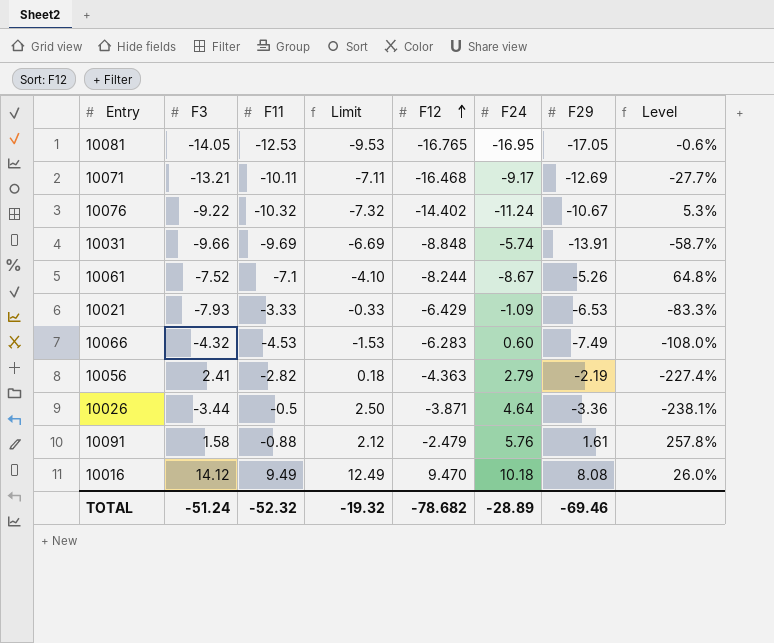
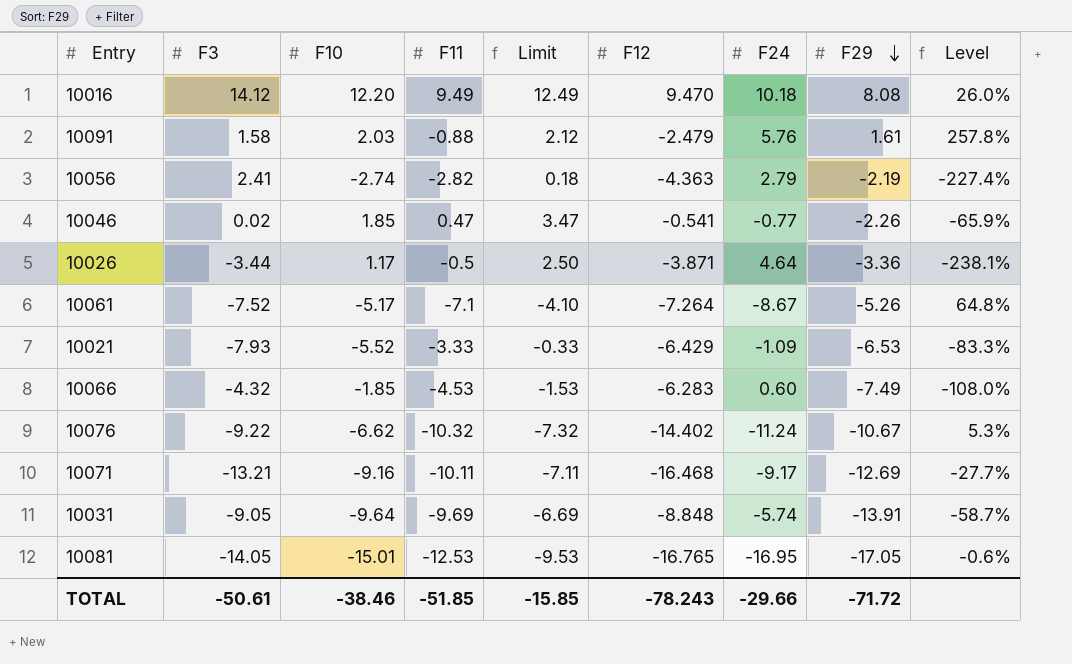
row order: F12 ascending -> F29 descending
column F10 | position: none -> 3
row 10046: none -> 0.02 | 1.85 | 0.47 | 3.47 | -0.541 | -0.77 | -2.26 | -65.9%
10061 | F12: -8.244 -> -7.264
10031 | F3: -9.66 -> -9.05
TOTAL | F3: -51.24 -> -50.61
TOTAL | F11: -52.32 -> -51.85
TOTAL | Limit: -19.32 -> -15.85
TOTAL | F12: -78.682 -> -78.243
TOTAL | F24: -28.89 -> -29.66
TOTAL | F29: -69.46 -> -71.72

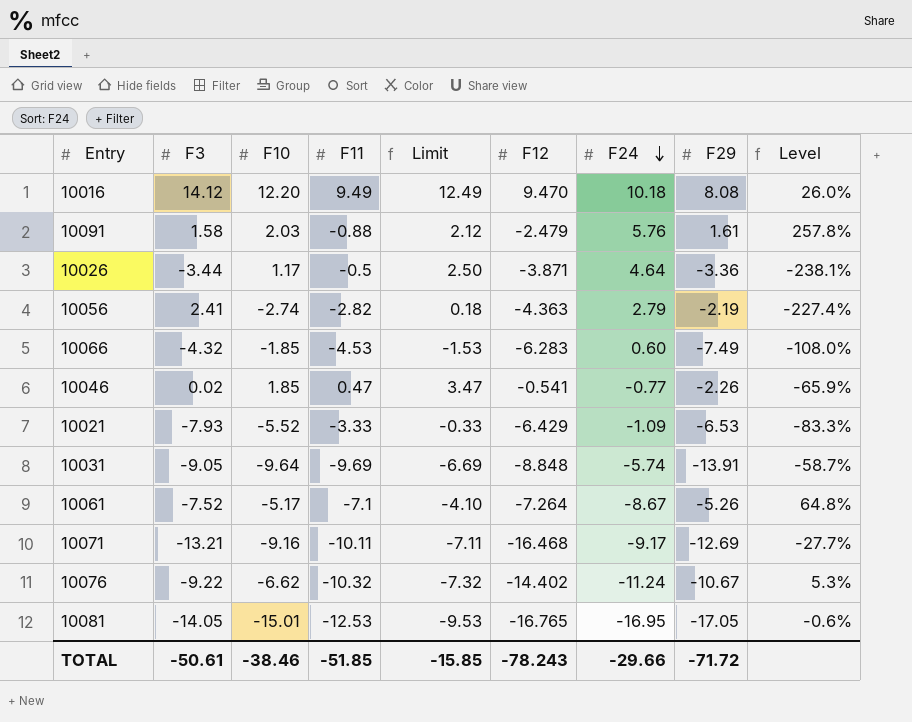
row order: F29 descending -> F24 descending

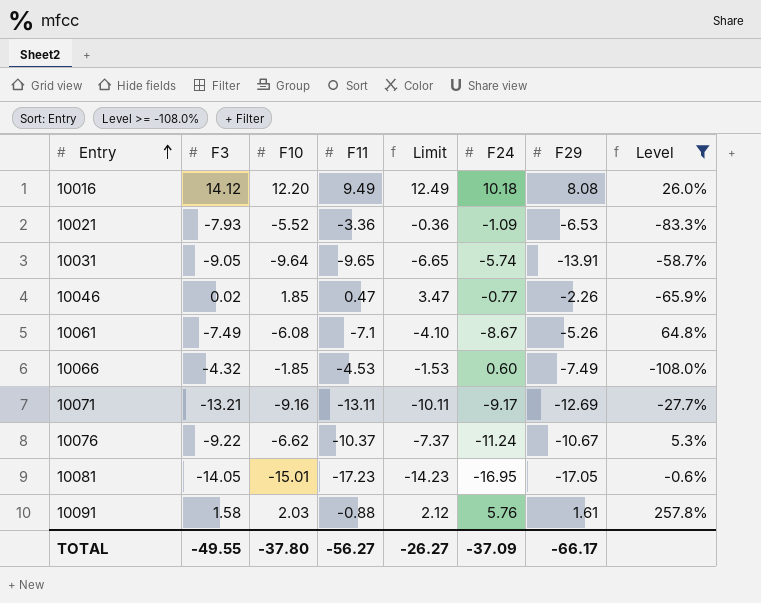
filter: none -> Level >= -108.0%
row order: F24 descending -> Entry ascending
column F12 | position: 6 -> none
10021 | F11: -3.33 -> -3.36
10021 | Limit: -0.33 -> -0.36
10031 | F11: -9.69 -> -9.65
10031 | Limit: -6.69 -> -6.65
10061 | F3: -7.52 -> -7.49
10061 | F10: -5.17 -> -6.08
10071 | F11: -10.11 -> -13.11
10071 | Limit: -7.11 -> -10.11
10076 | F11: -10.32 -> -10.37
10076 | Limit: -7.32 -> -7.37
10081 | F11: -12.53 -> -17.23
10081 | Limit: -9.53 -> -14.23
TOTAL | F3: -50.61 -> -49.55
TOTAL | F10: -38.46 -> -37.80
TOTAL | F11: -51.85 -> -56.27
TOTAL | Limit: -15.85 -> -26.27
TOTAL | F24: -29.66 -> -37.09
TOTAL | F29: -71.72 -> -66.17

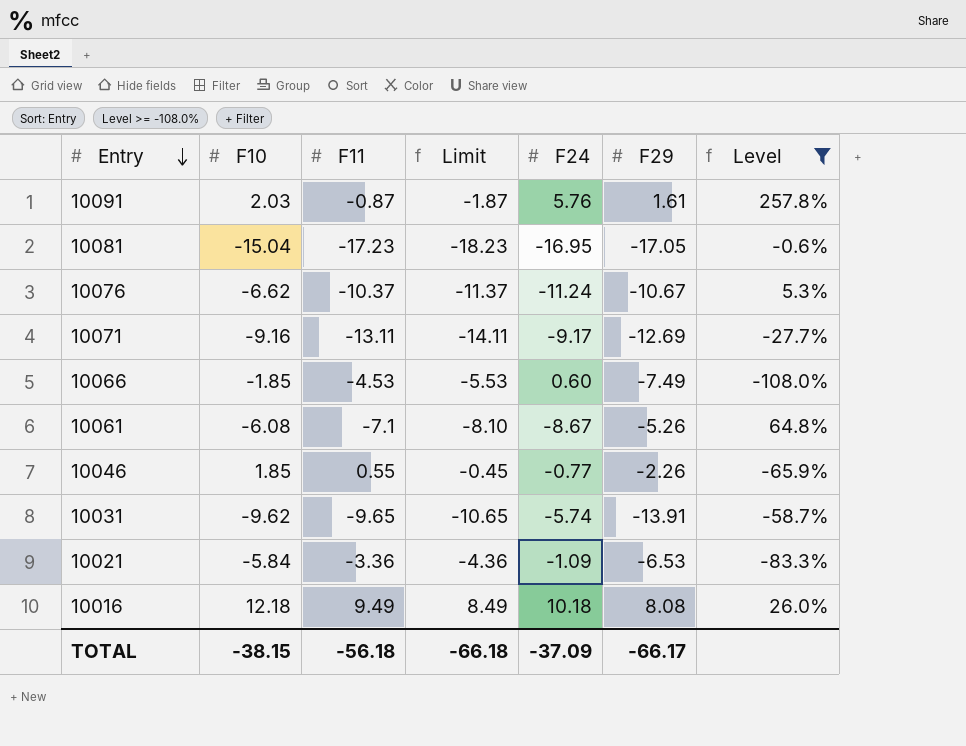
row order: Entry ascending -> Entry descending
column F3 | position: 2 -> none
column Limit | formula: [F11] + 3 -> [F11] - 1
10091 | F11: -0.88 -> -0.87
10081 | F10: -15.01 -> -15.04
10046 | F11: 0.47 -> 0.55
10031 | F10: -9.64 -> -9.62
10021 | F10: -5.52 -> -5.84
10016 | F10: 12.20 -> 12.18
TOTAL | F10: -37.80 -> -38.15
TOTAL | F11: -56.27 -> -56.18
TOTAL | Limit: -26.27 -> -66.18

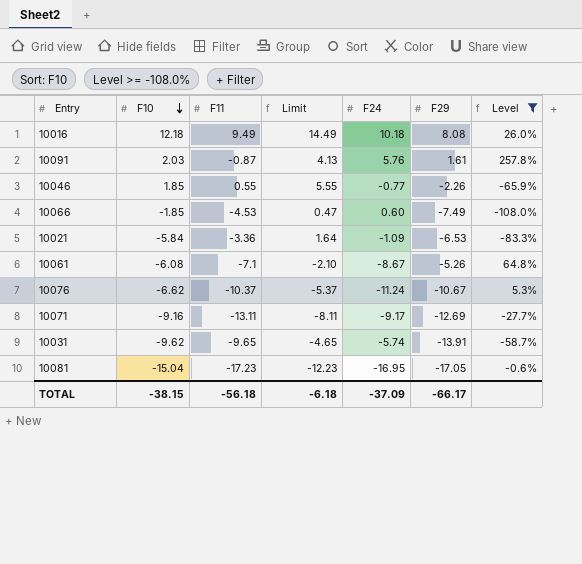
row order: Entry descending -> F10 descending
column Limit | formula: [F11] - 1 -> [F11] + 5
TOTAL | Limit: -66.18 -> -6.18

